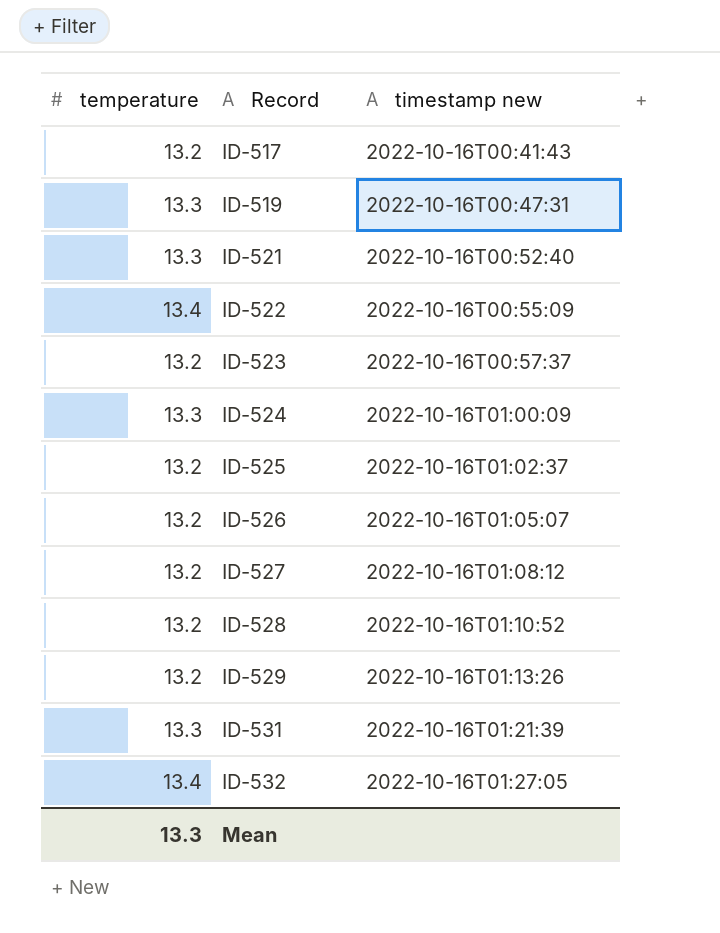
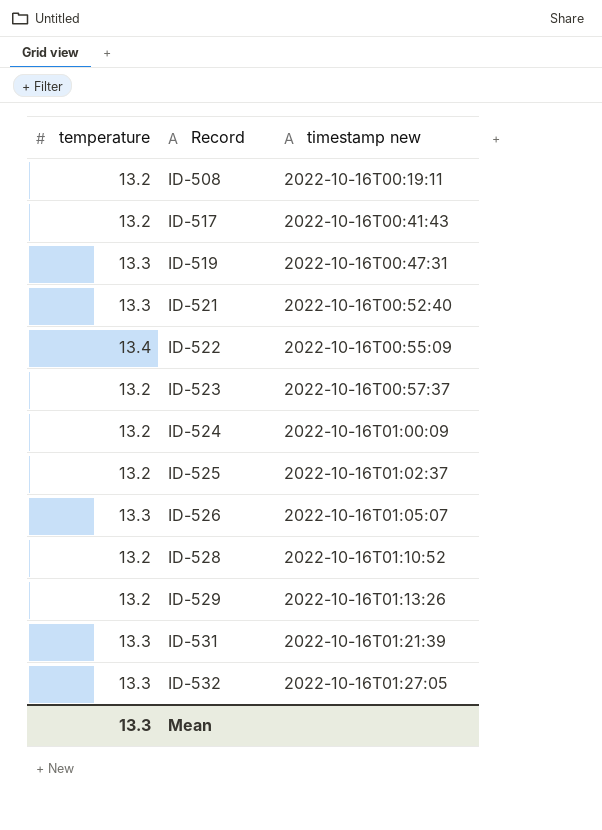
row ID-527: 13.2 | 2022-10-16T01:08:12 -> none
row ID-508: none -> 13.2 | 2022-10-16T00:19:11
ID-524 | temperature: 13.3 -> 13.2
ID-526 | temperature: 13.2 -> 13.3
ID-532 | temperature: 13.4 -> 13.3

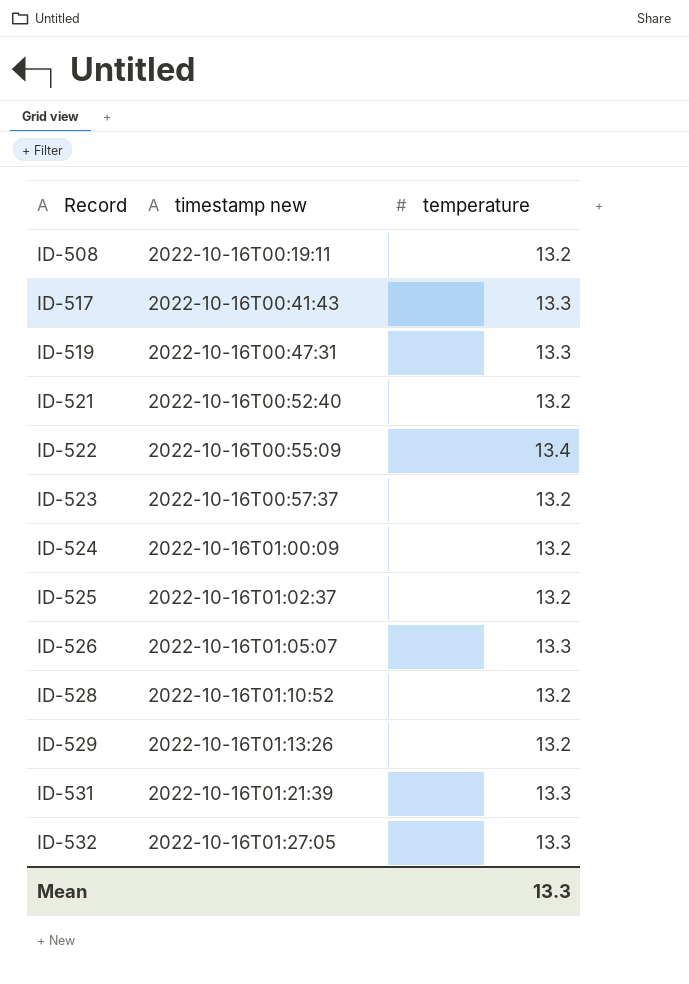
column temperature | position: 1 -> 3
ID-517 | temperature: 13.2 -> 13.3
ID-521 | temperature: 13.3 -> 13.2

